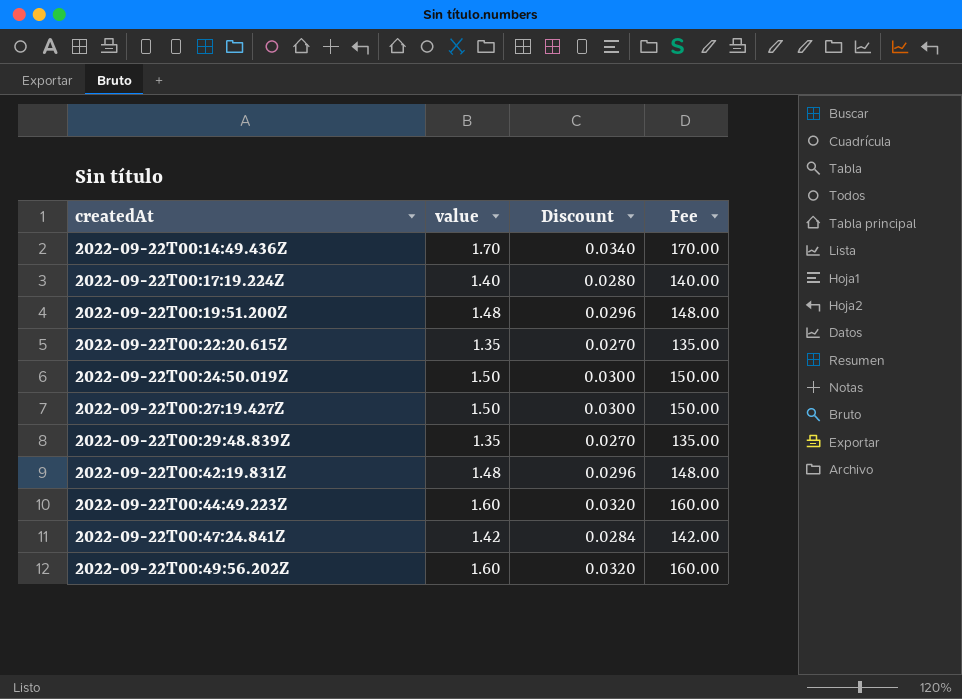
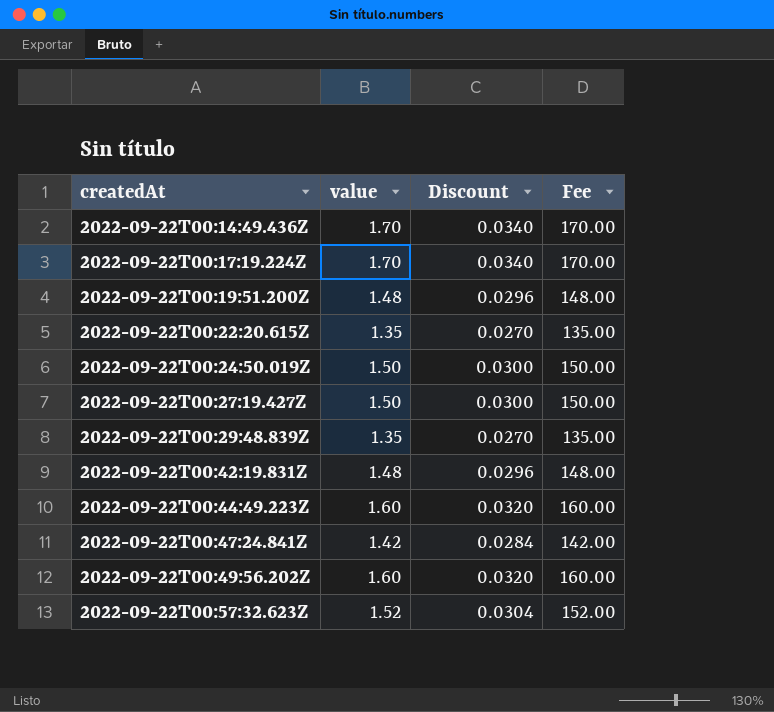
2022-09-22T00:17:19.224Z | value: 1.40 -> 1.70
2022-09-22T00:17:19.224Z | Discount: 0.0280 -> 0.0340
2022-09-22T00:17:19.224Z | Fee: 140.00 -> 170.00
row 2022-09-22T00:57:32.623Z: none -> 1.52 | 0.0304 | 152.00

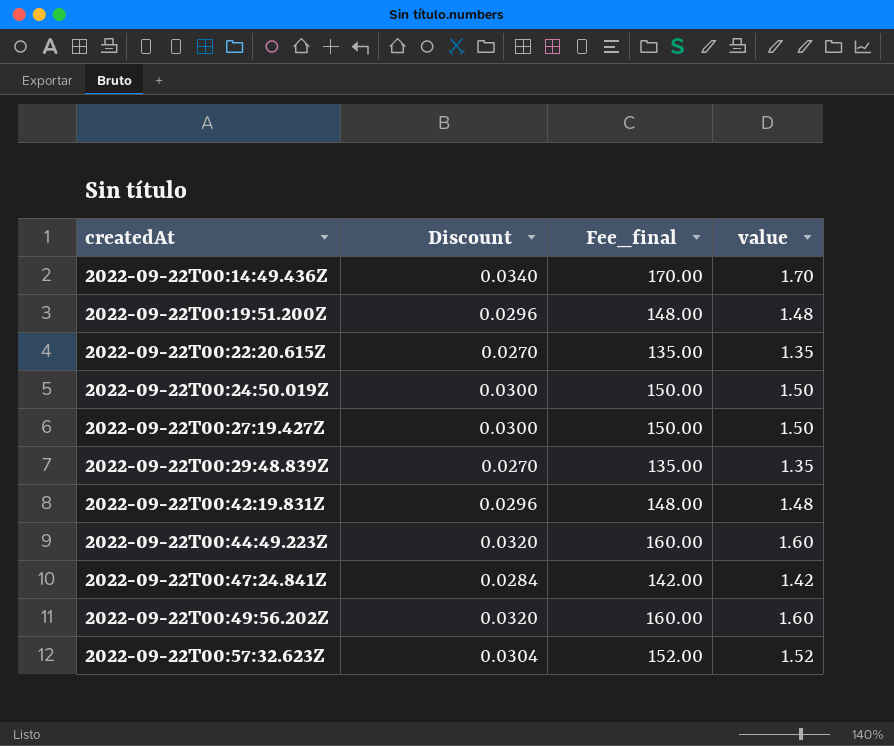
column name: Fee -> Fee_final
column value | position: 2 -> 4
row 2022-09-22T00:17:19.224Z: 1.70 | 0.0340 | 170.00 -> none

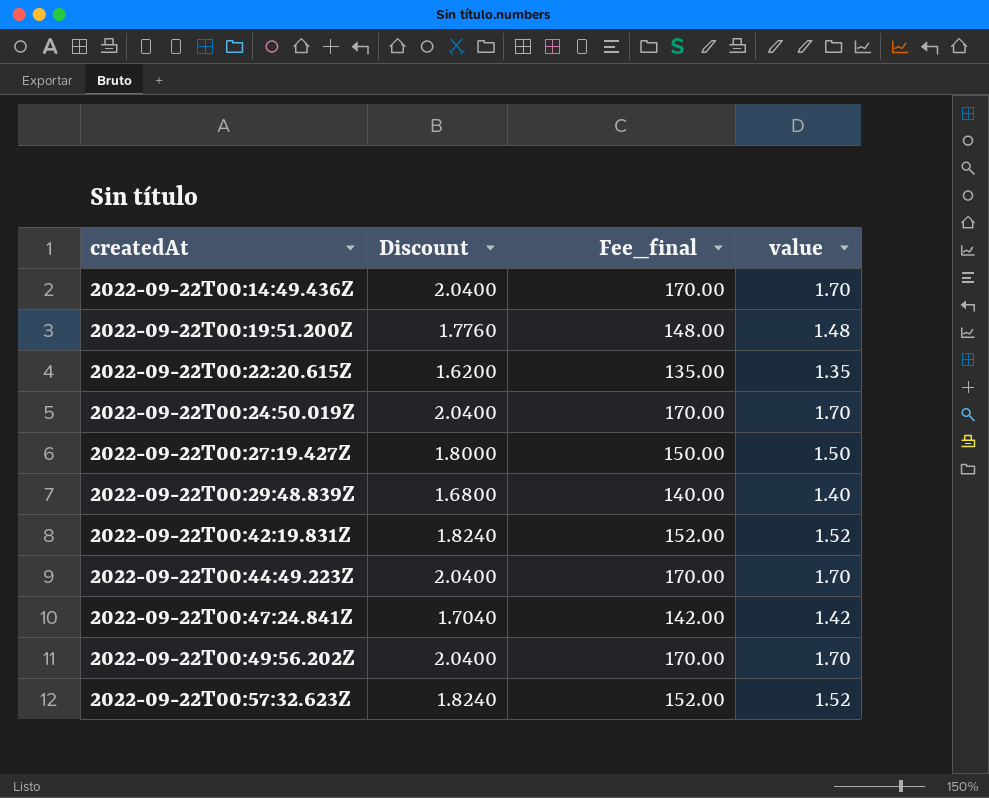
column Discount | formula: [value] * 0.02 -> [value] * 1.2
2022-09-22T00:24:50.019Z | Fee_final: 150.00 -> 170.00
2022-09-22T00:24:50.019Z | value: 1.50 -> 1.70
2022-09-22T00:29:48.839Z | Fee_final: 135.00 -> 140.00
2022-09-22T00:29:48.839Z | value: 1.35 -> 1.40
2022-09-22T00:42:19.831Z | Fee_final: 148.00 -> 152.00
2022-09-22T00:42:19.831Z | value: 1.48 -> 1.52
2022-09-22T00:44:49.223Z | Fee_final: 160.00 -> 170.00
2022-09-22T00:44:49.223Z | value: 1.60 -> 1.70
2022-09-22T00:49:56.202Z | Fee_final: 160.00 -> 170.00
2022-09-22T00:49:56.202Z | value: 1.60 -> 1.70

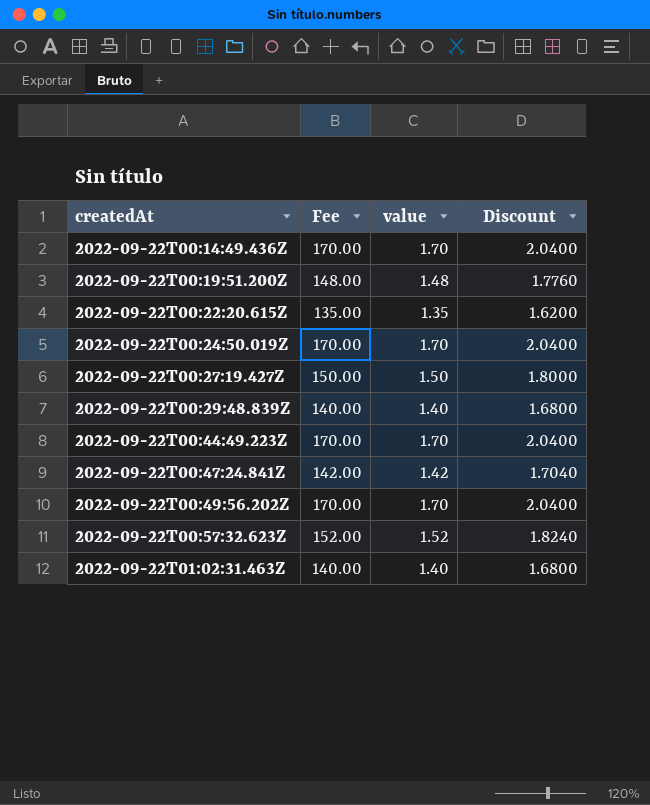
column name: Fee_final -> Fee
column Discount | position: 2 -> 4
row 2022-09-22T00:42:19.831Z: 1.8240 | 152.00 | 1.52 -> none
row 2022-09-22T01:02:31.463Z: none -> 140.00 | 1.40 | 1.6800

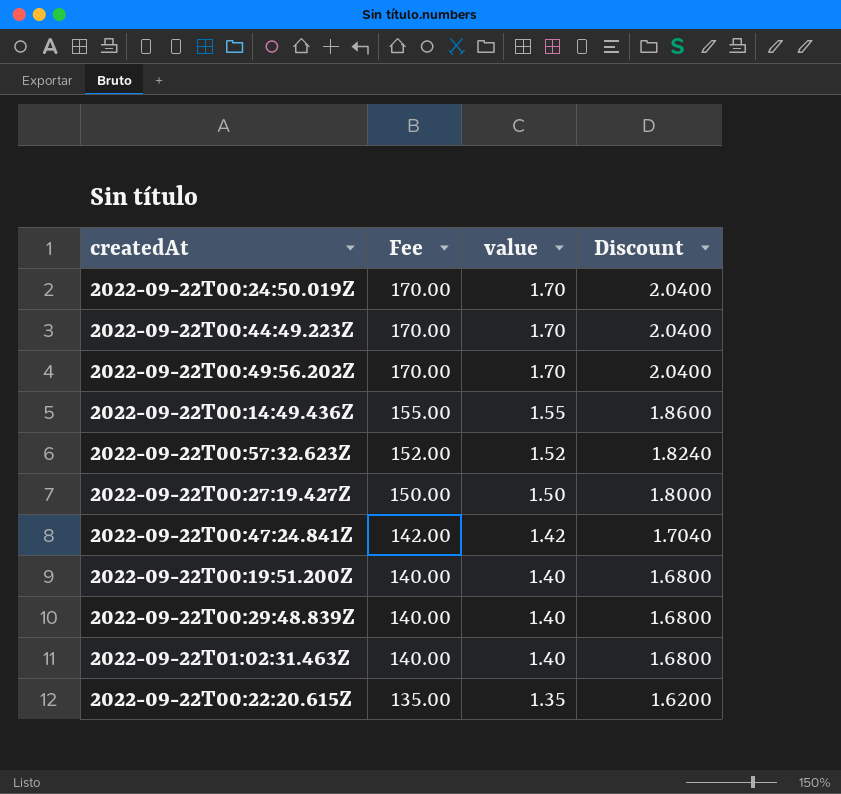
row order: createdAt ascending -> Fee descending
2022-09-22T00:14:49.436Z | Fee: 170.00 -> 155.00
2022-09-22T00:14:49.436Z | value: 1.70 -> 1.55
2022-09-22T00:14:49.436Z | Discount: 2.0400 -> 1.8600
2022-09-22T00:19:51.200Z | Fee: 148.00 -> 140.00
2022-09-22T00:19:51.200Z | value: 1.48 -> 1.40
2022-09-22T00:19:51.200Z | Discount: 1.7760 -> 1.6800

